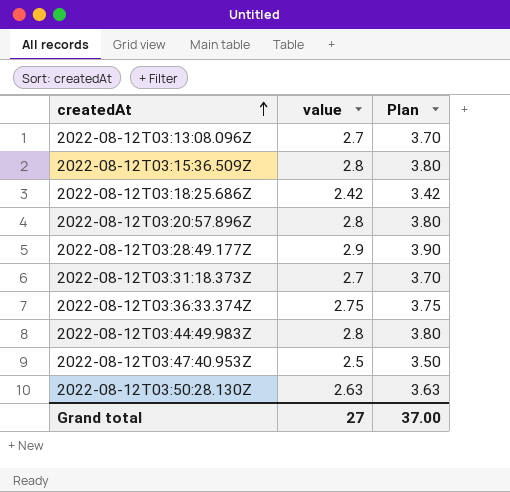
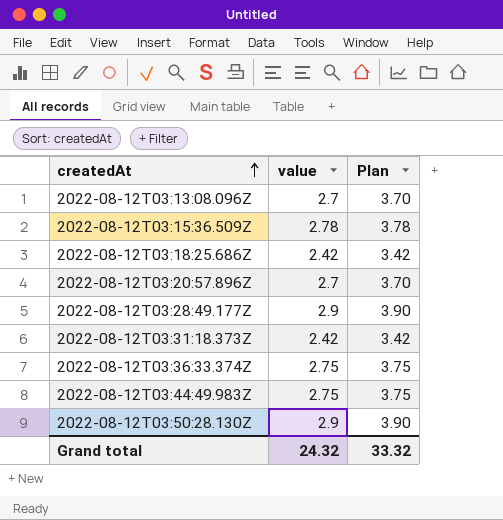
row 2022-08-12T03:47:40.953Z: 2.5 | 3.50 -> none
2022-08-12T03:15:36.509Z | value: 2.8 -> 2.78
2022-08-12T03:15:36.509Z | Plan: 3.80 -> 3.78
2022-08-12T03:20:57.896Z | value: 2.8 -> 2.7
2022-08-12T03:20:57.896Z | Plan: 3.80 -> 3.70
2022-08-12T03:31:18.373Z | value: 2.7 -> 2.42
2022-08-12T03:31:18.373Z | Plan: 3.70 -> 3.42
2022-08-12T03:44:49.983Z | value: 2.8 -> 2.75
2022-08-12T03:44:49.983Z | Plan: 3.80 -> 3.75
2022-08-12T03:50:28.130Z | value: 2.63 -> 2.9
2022-08-12T03:50:28.130Z | Plan: 3.63 -> 3.90
Grand total | value: 27 -> 24.32
Grand total | Plan: 37.00 -> 33.32

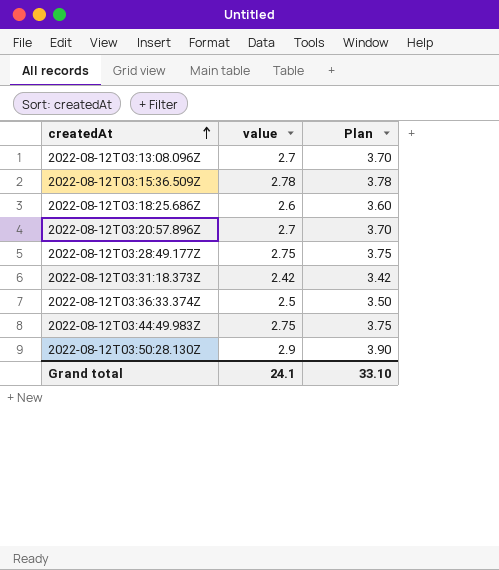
2022-08-12T03:18:25.686Z | value: 2.42 -> 2.6
2022-08-12T03:18:25.686Z | Plan: 3.42 -> 3.60
2022-08-12T03:28:49.177Z | value: 2.9 -> 2.75
2022-08-12T03:28:49.177Z | Plan: 3.90 -> 3.75
2022-08-12T03:36:33.374Z | value: 2.75 -> 2.5
2022-08-12T03:36:33.374Z | Plan: 3.75 -> 3.50
Grand total | value: 24.32 -> 24.1
Grand total | Plan: 33.32 -> 33.10

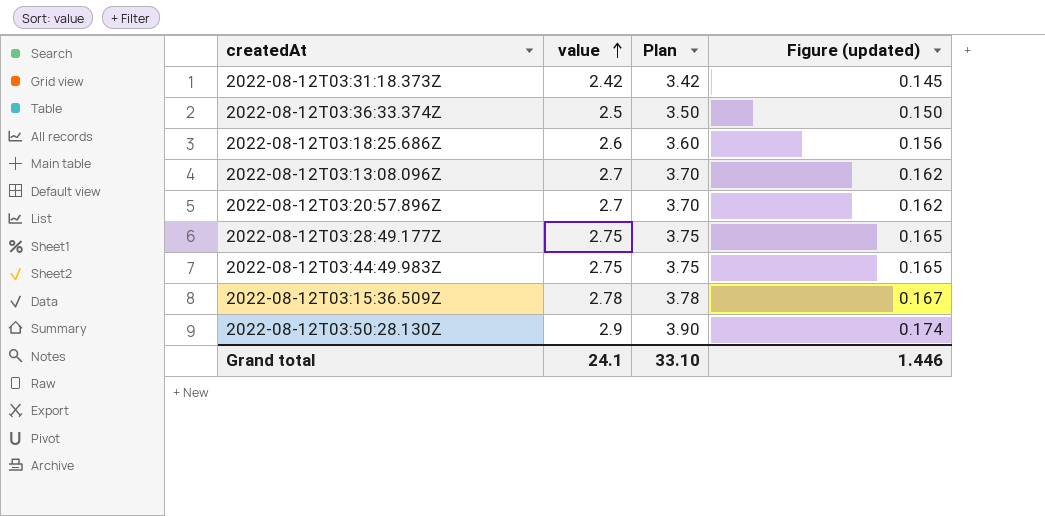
row order: createdAt ascending -> value ascending
column Figure (updated) | formula: none -> [value] * 0.06

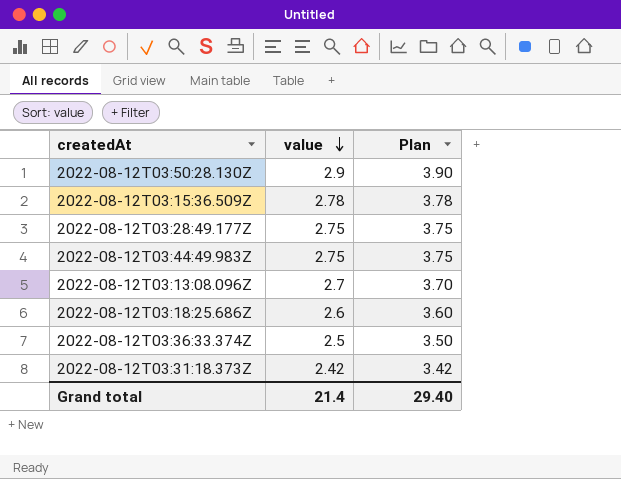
row order: value ascending -> value descending
column Figure (updated) | formula: [value] * 0.06 -> none
row 2022-08-12T03:20:57.896Z: 2.7 | 3.70 | 0.162 -> none
Grand total | value: 24.1 -> 21.4
Grand total | Plan: 33.10 -> 29.40

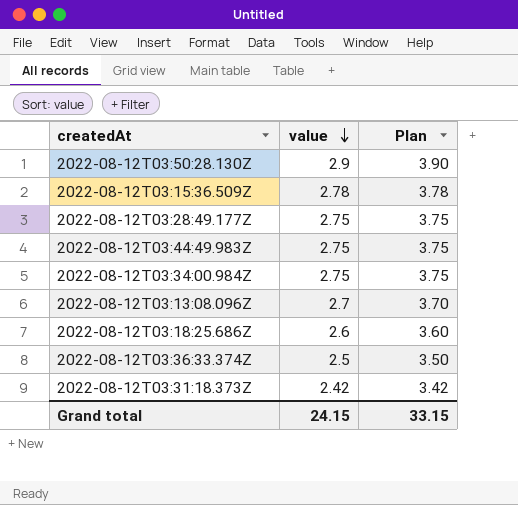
row 2022-08-12T03:34:00.984Z: none -> 2.75 | 3.75
Grand total | value: 21.4 -> 24.15
Grand total | Plan: 29.40 -> 33.15

